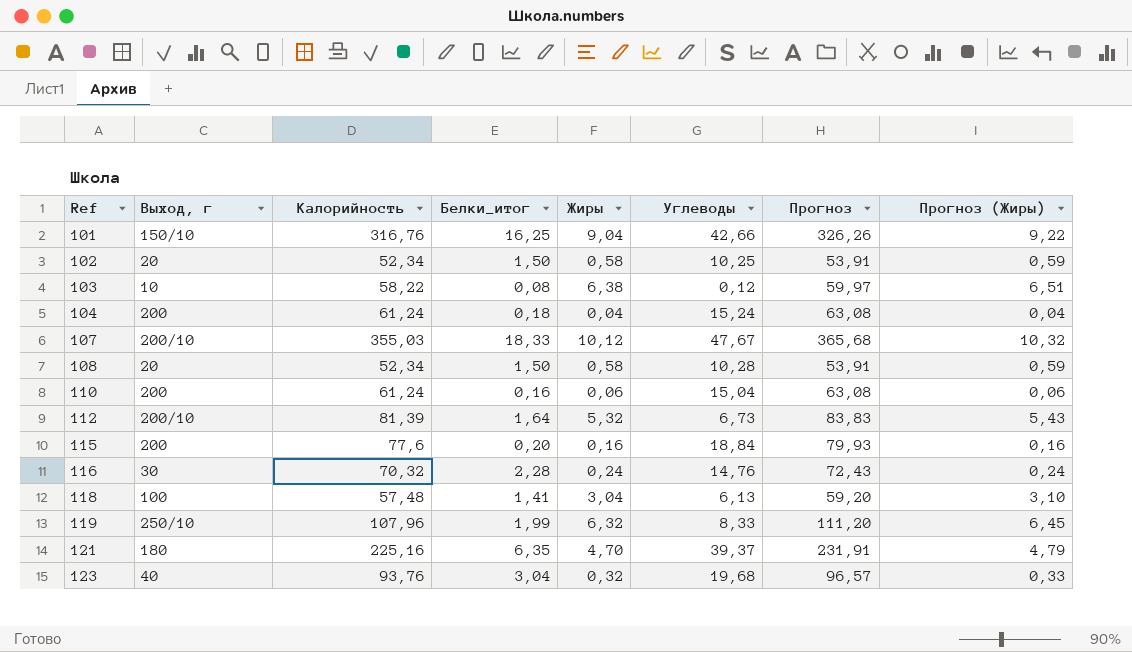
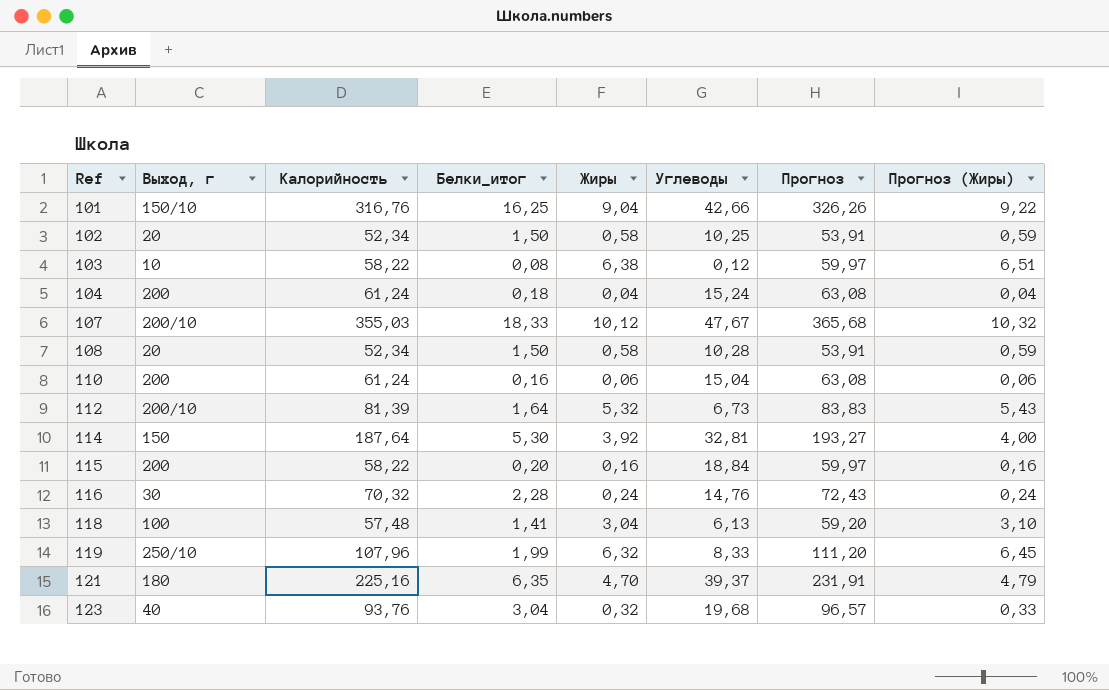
row 114: none -> 150 | 187,64 | 5,30 | 3,92 | 32,81 | 193,27 | 4,00
115 | Калорийность: 77,6 -> 58,22
115 | Прогноз: 79,93 -> 59,97

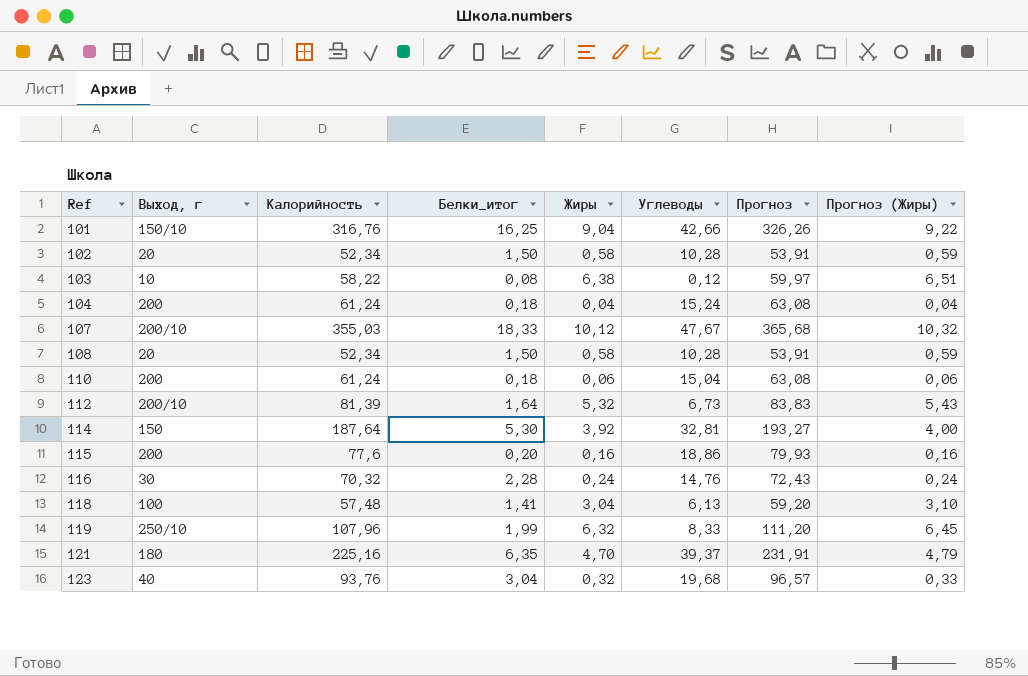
102 | Углеводы: 10,25 -> 10,28
110 | Белки_итог: 0,16 -> 0,18
115 | Калорийность: 58,22 -> 77,6
115 | Углеводы: 18,84 -> 18,86
115 | Прогноз: 59,97 -> 79,93

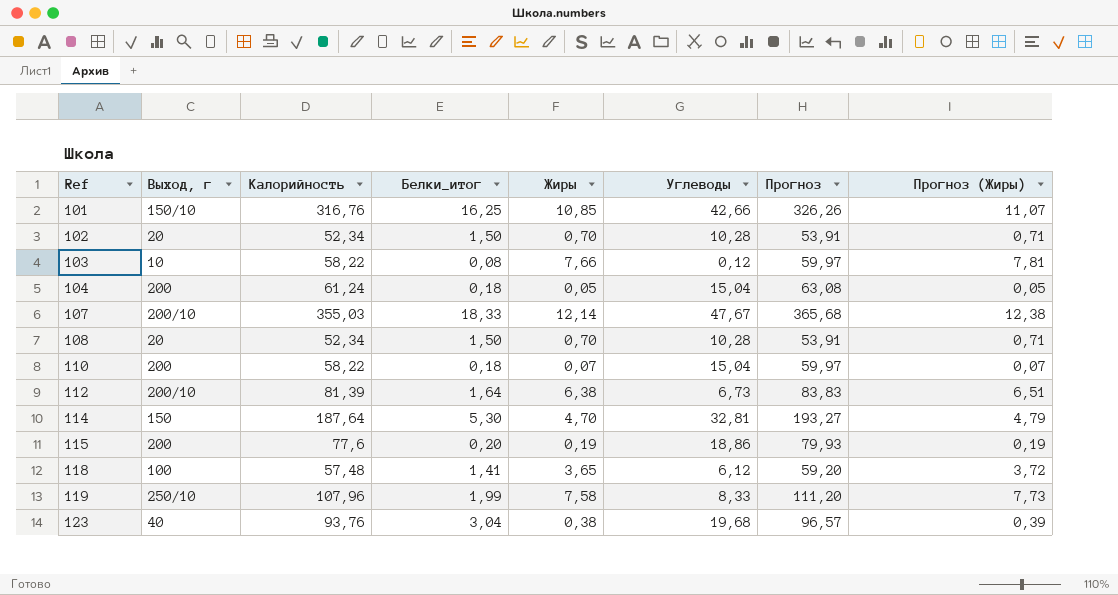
row 116: 30 | 70,32 | 2,28 | 0,24 | 14,76 | 72,43 | 0,24 -> none
row 121: 180 | 225,16 | 6,35 | 4,70 | 39,37 | 231,91 | 4,79 -> none
101 | Жиры: 9,04 -> 10,85
101 | Прогноз (Жиры): 9,22 -> 11,07
102 | Жиры: 0,58 -> 0,70
102 | Прогноз (Жиры): 0,59 -> 0,71
103 | Жиры: 6,38 -> 7,66
103 | Прогноз (Жиры): 6,51 -> 7,81
104 | Жиры: 0,04 -> 0,05
104 | Углеводы: 15,24 -> 15,04
104 | Прогноз (Жиры): 0,04 -> 0,05
107 | Жиры: 10,12 -> 12,14
107 | Прогноз (Жиры): 10,32 -> 12,38
108 | Жиры: 0,58 -> 0,70
108 | Прогноз (Жиры): 0,59 -> 0,71
110 | Калорийность: 61,24 -> 58,22
110 | Жиры: 0,06 -> 0,07
110 | Прогноз: 63,08 -> 59,97
110 | Прогноз (Жиры): 0,06 -> 0,07
112 | Жиры: 5,32 -> 6,38
112 | Прогноз (Жиры): 5,43 -> 6,51
114 | Жиры: 3,92 -> 4,70
114 | Прогноз (Жиры): 4,00 -> 4,79
115 | Жиры: 0,16 -> 0,19
115 | Прогноз (Жиры): 0,16 -> 0,19
118 | Жиры: 3,04 -> 3,65
118 | Углеводы: 6,13 -> 6,12
118 | Прогноз (Жиры): 3,10 -> 3,72
119 | Жиры: 6,32 -> 7,58
119 | Прогноз (Жиры): 6,45 -> 7,73
123 | Жиры: 0,32 -> 0,38
123 | Прогноз (Жиры): 0,33 -> 0,39

